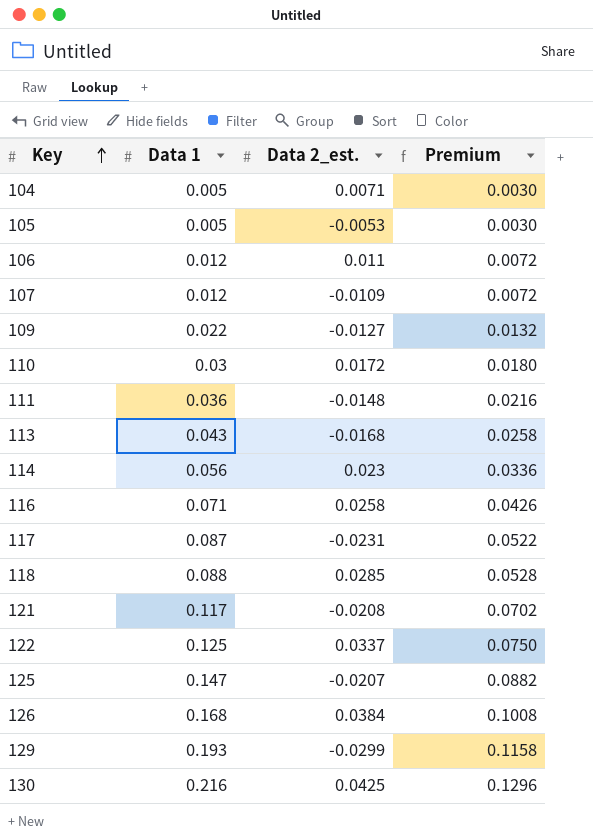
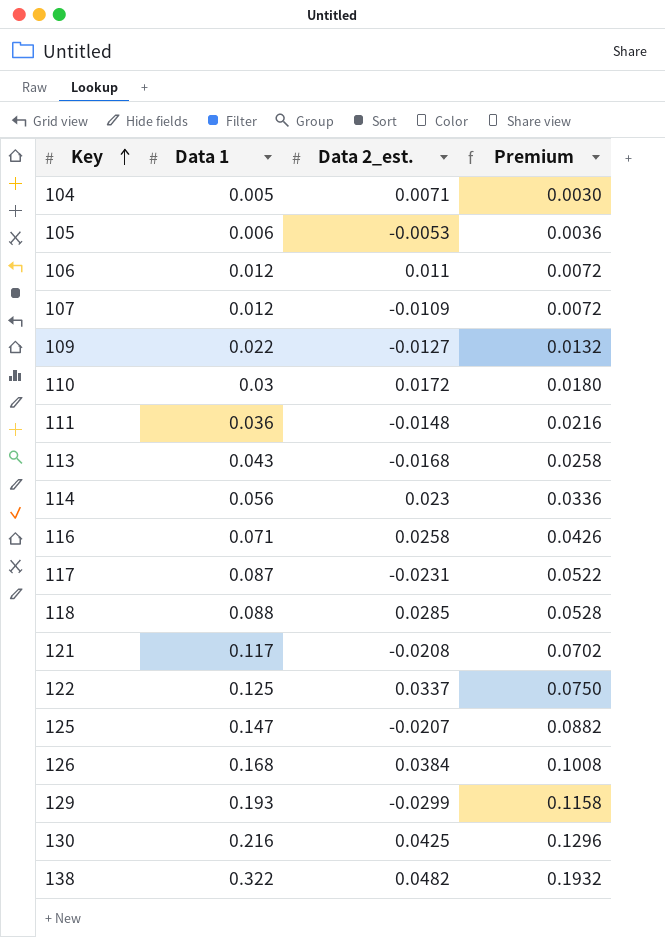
105 | Data 1: 0.005 -> 0.006
105 | Premium: 0.0030 -> 0.0036
row 138: none -> 0.322 | 0.0482 | 0.1932

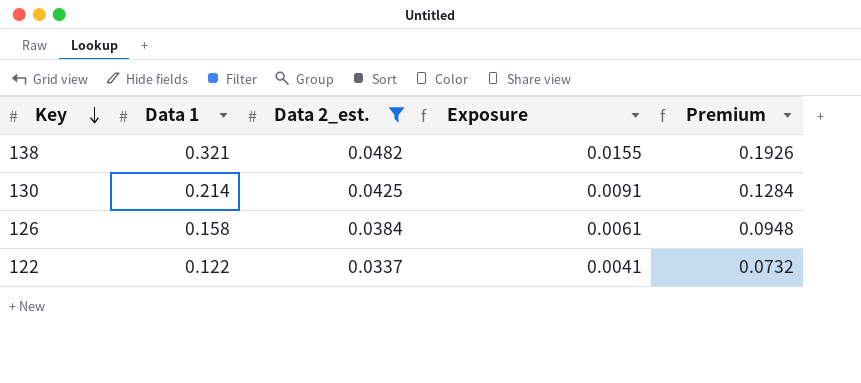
filter: none -> Data 2_est. >= 0.0337
row order: Key ascending -> Key descending
column Exposure | formula: none -> [Data 1] * [Data 2_est.]
138 | Data 1: 0.322 -> 0.321
138 | Premium: 0.1932 -> 0.1926
130 | Data 1: 0.216 -> 0.214
130 | Premium: 0.1296 -> 0.1284
126 | Data 1: 0.168 -> 0.158
126 | Premium: 0.1008 -> 0.0948
122 | Data 1: 0.125 -> 0.122
122 | Premium: 0.0750 -> 0.0732

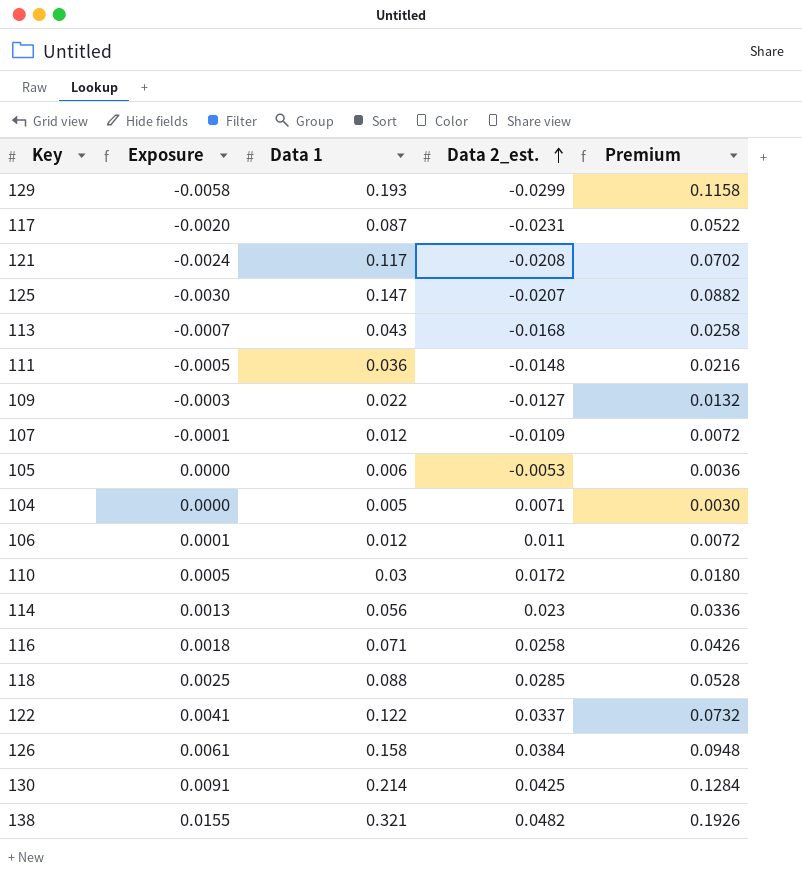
filter: Data 2_est. >= 0.0337 -> none
row order: Key descending -> Data 2_est. ascending
column Exposure | position: 4 -> 2

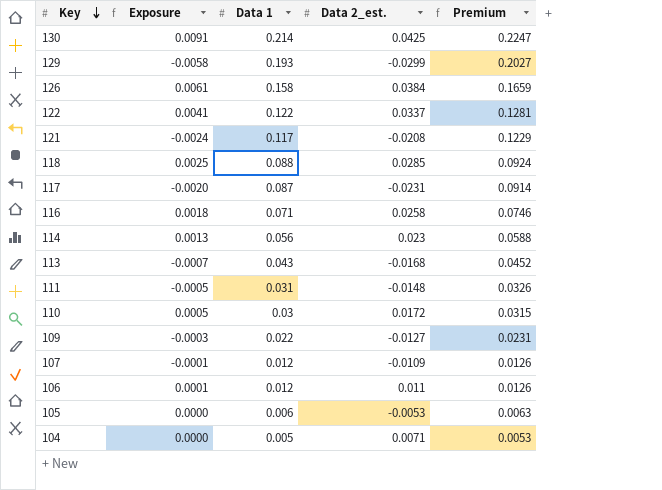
row order: Data 2_est. ascending -> Key descending
column Premium | formula: [Data 1] * 0.6 -> [Data 1] * 1.05
row 125: -0.0030 | 0.147 | -0.0207 | 0.0882 -> none
row 138: 0.0155 | 0.321 | 0.0482 | 0.1926 -> none
111 | Data 1: 0.036 -> 0.031

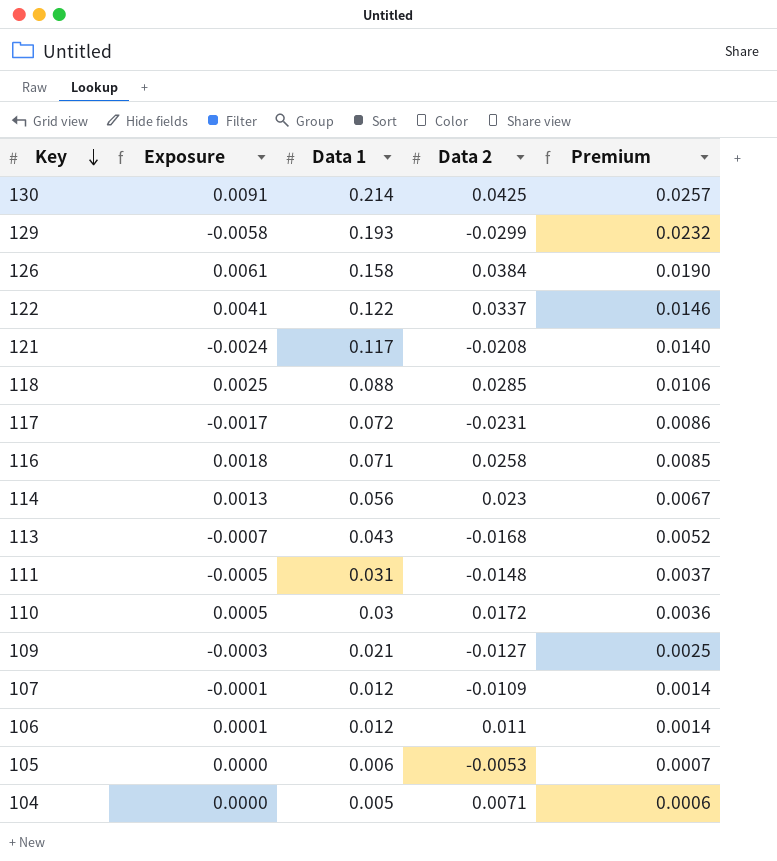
column name: Data 2_est. -> Data 2
column Premium | formula: [Data 1] * 1.05 -> [Data 1] * 0.12
117 | Exposure: -0.0020 -> -0.0017
117 | Data 1: 0.087 -> 0.072
109 | Data 1: 0.022 -> 0.021

